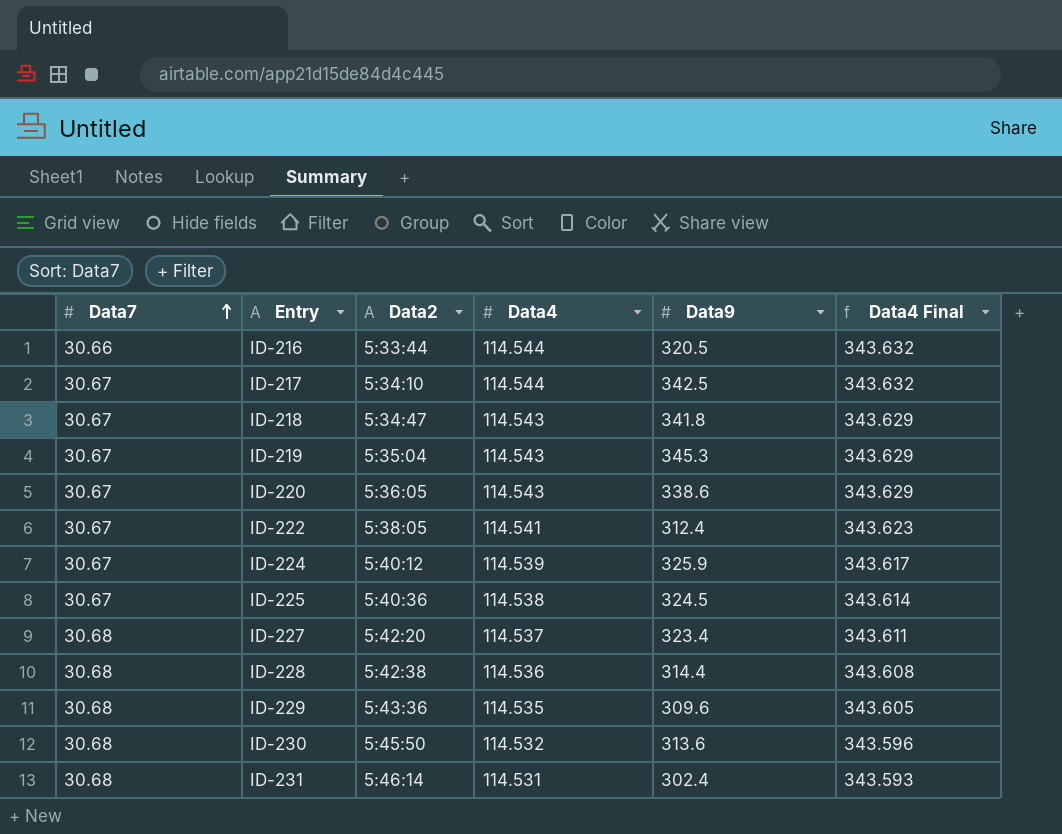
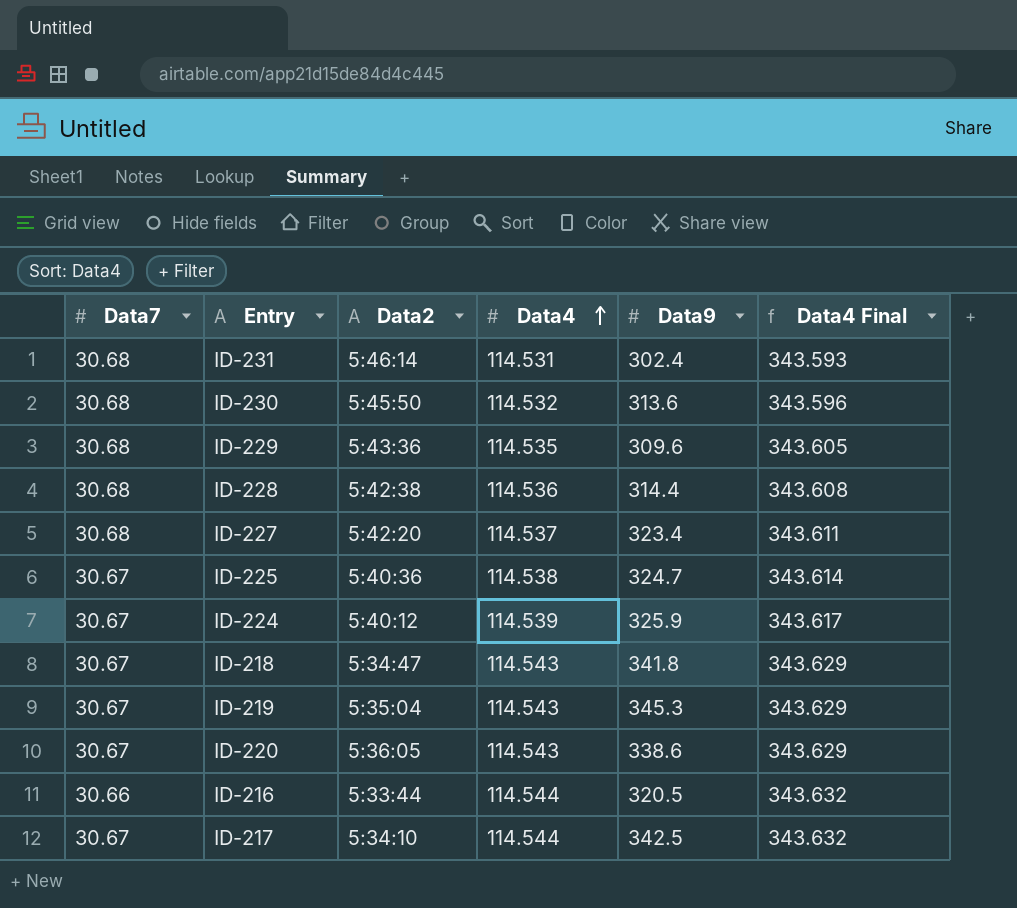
row order: Data7 ascending -> Data4 ascending
row ID-222: 30.67 | 5:38:05 | 114.541 | 312.4 | 343.623 -> none
ID-225 | Data9: 324.5 -> 324.7

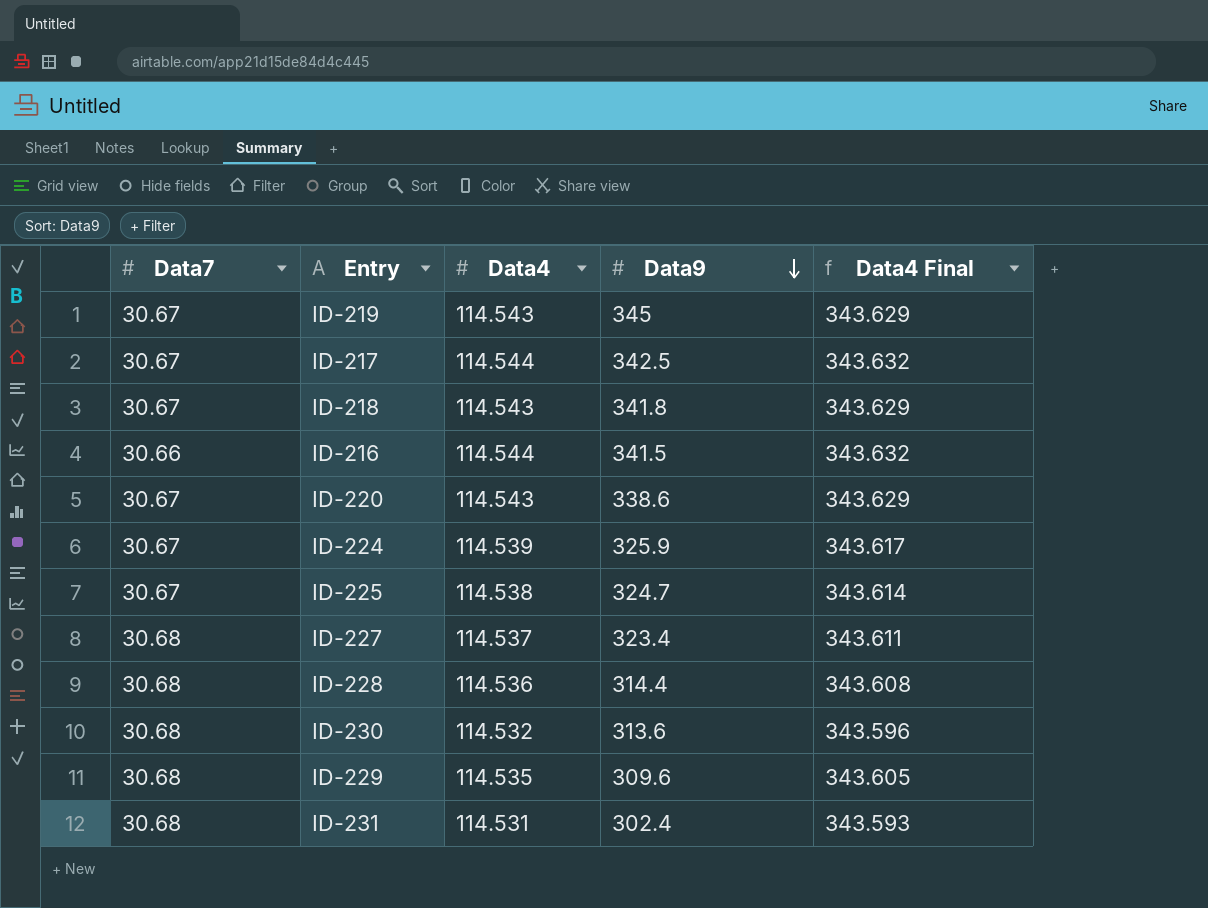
row order: Data4 ascending -> Data9 descending
column Data2 | position: 3 -> none
ID-219 | Data9: 345.3 -> 345
ID-216 | Data9: 320.5 -> 341.5

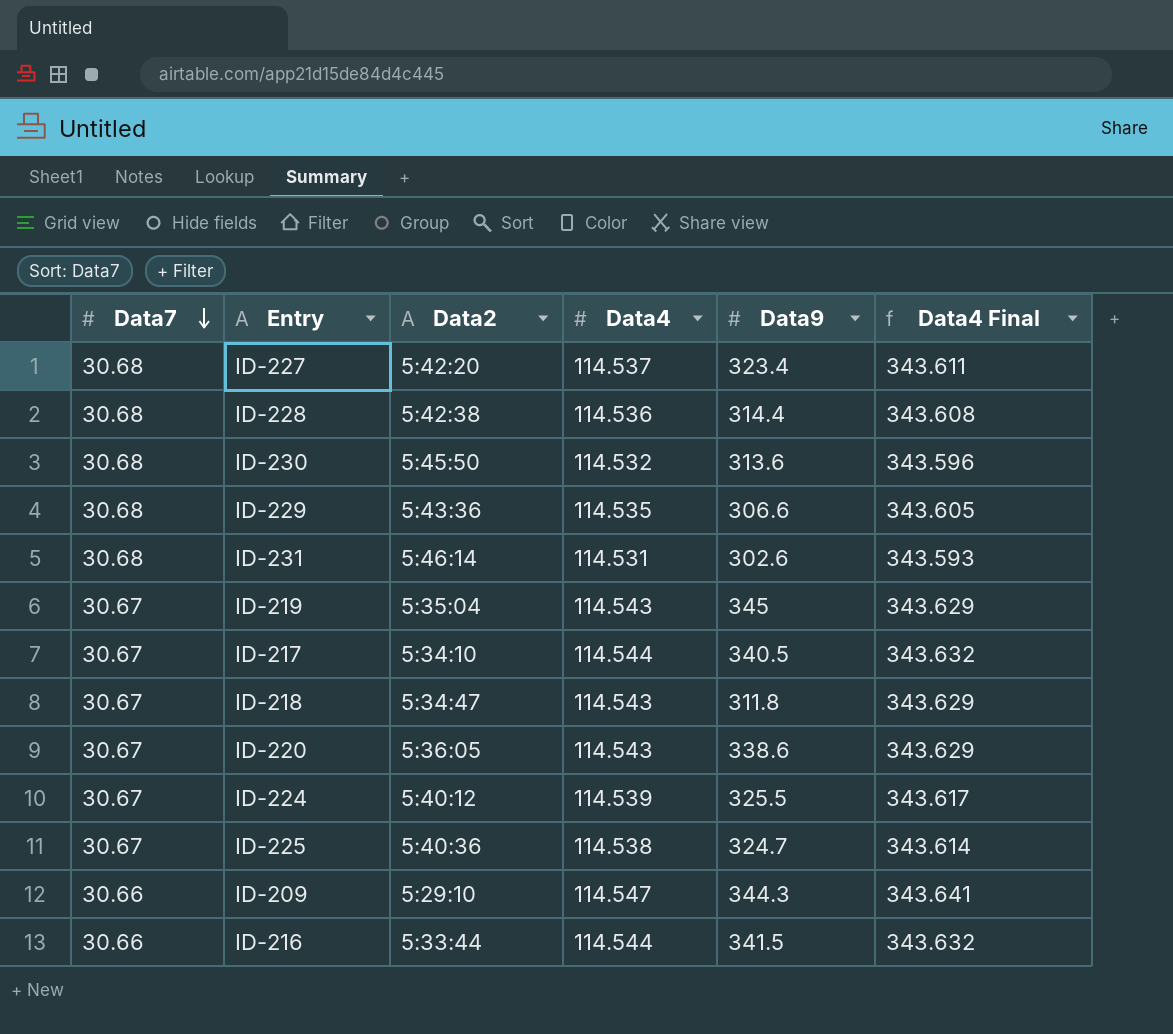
row order: Data9 descending -> Data7 descending
column Data2 | position: none -> 3
ID-229 | Data9: 309.6 -> 306.6
ID-231 | Data9: 302.4 -> 302.6
ID-217 | Data9: 342.5 -> 340.5
ID-218 | Data9: 341.8 -> 311.8
ID-224 | Data9: 325.9 -> 325.5
row ID-209: none -> 30.66 | 5:29:10 | 114.547 | 344.3 | 343.641

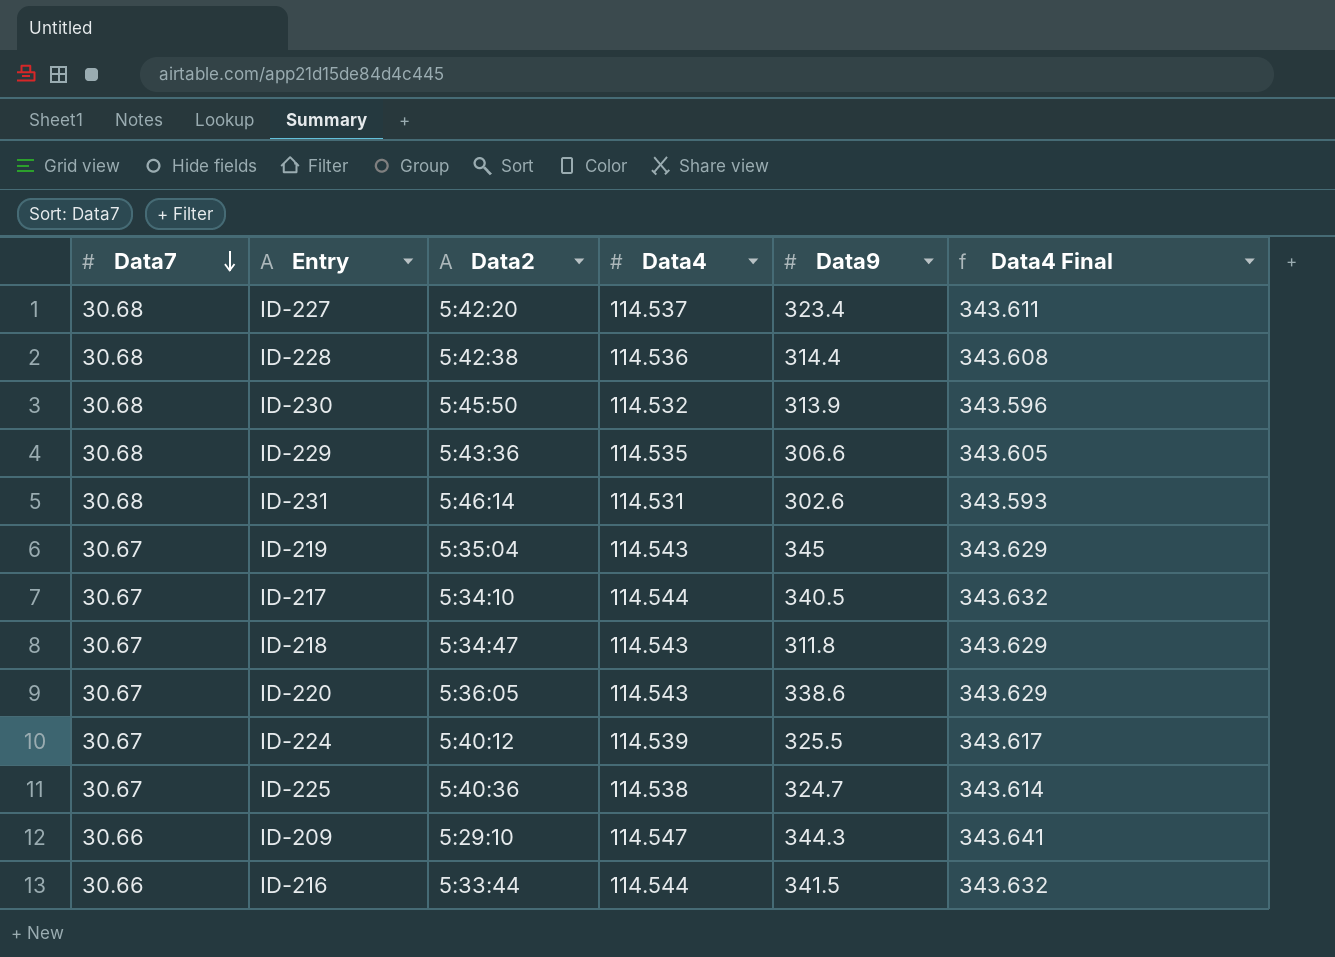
ID-230 | Data9: 313.6 -> 313.9

